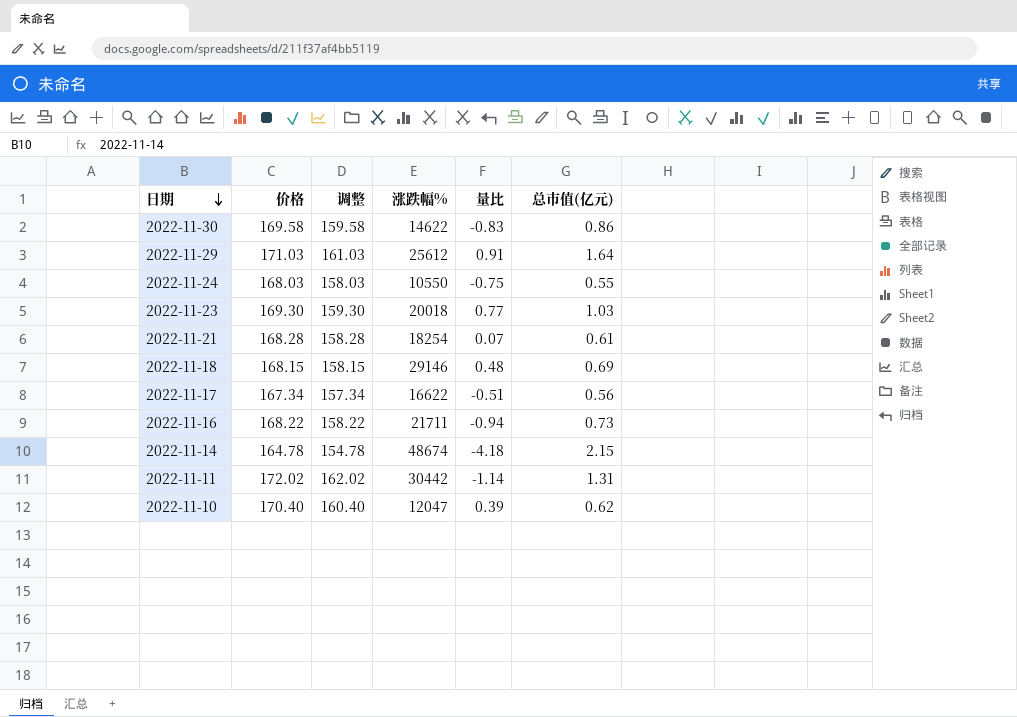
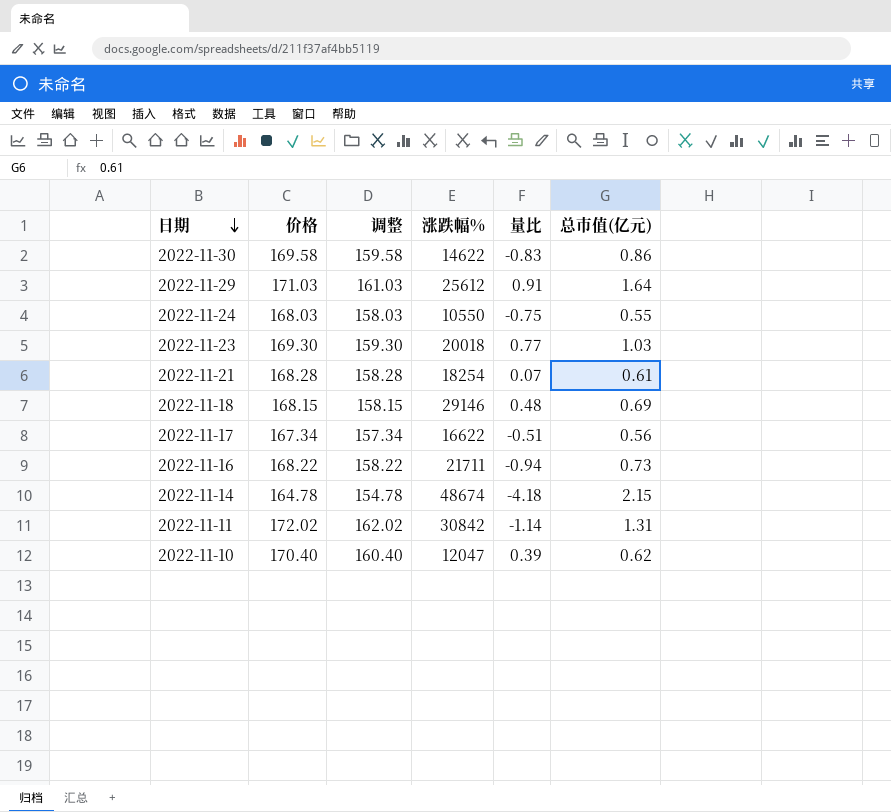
2022-11-11 | 涨跌幅%: 30442 -> 30842

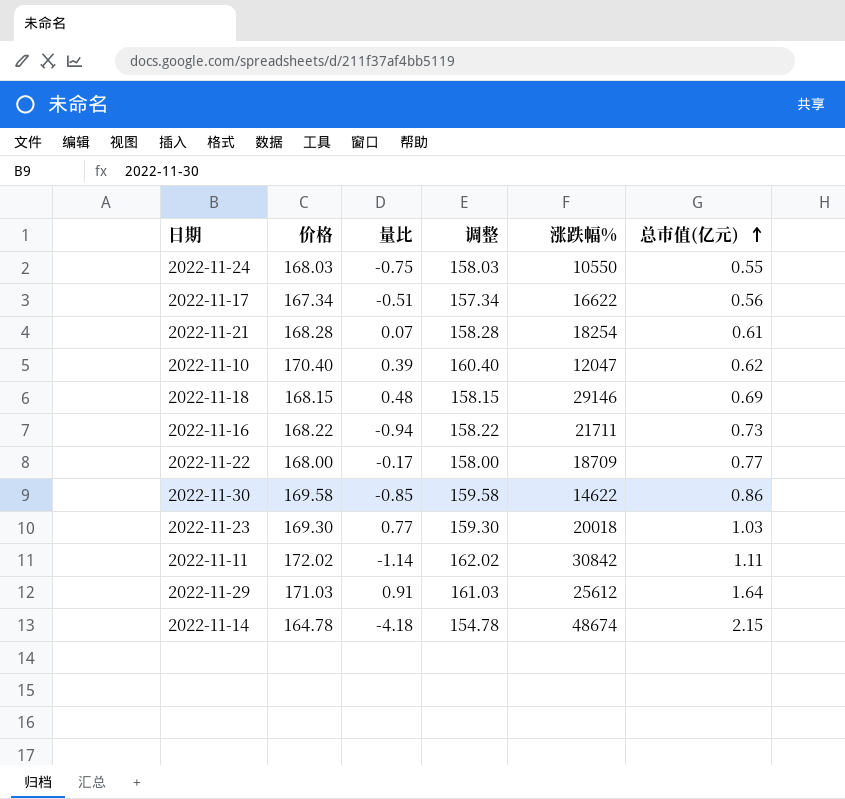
row order: 日期 descending -> 总市值(亿元) ascending
column 量比 | position: 5 -> 3
row 2022-11-22: none -> 168.00 | -0.17 | 158.00 | 18709 | 0.77
2022-11-30 | 量比: -0.83 -> -0.85
2022-11-11 | 总市值(亿元): 1.31 -> 1.11

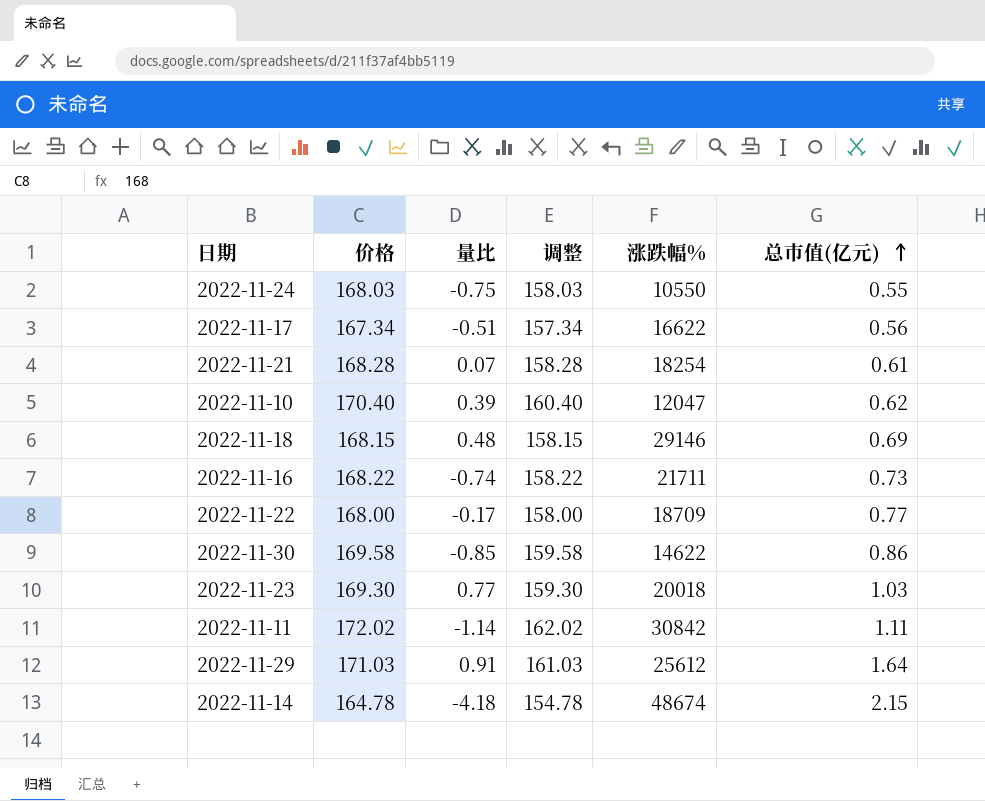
2022-11-16 | 量比: -0.94 -> -0.74

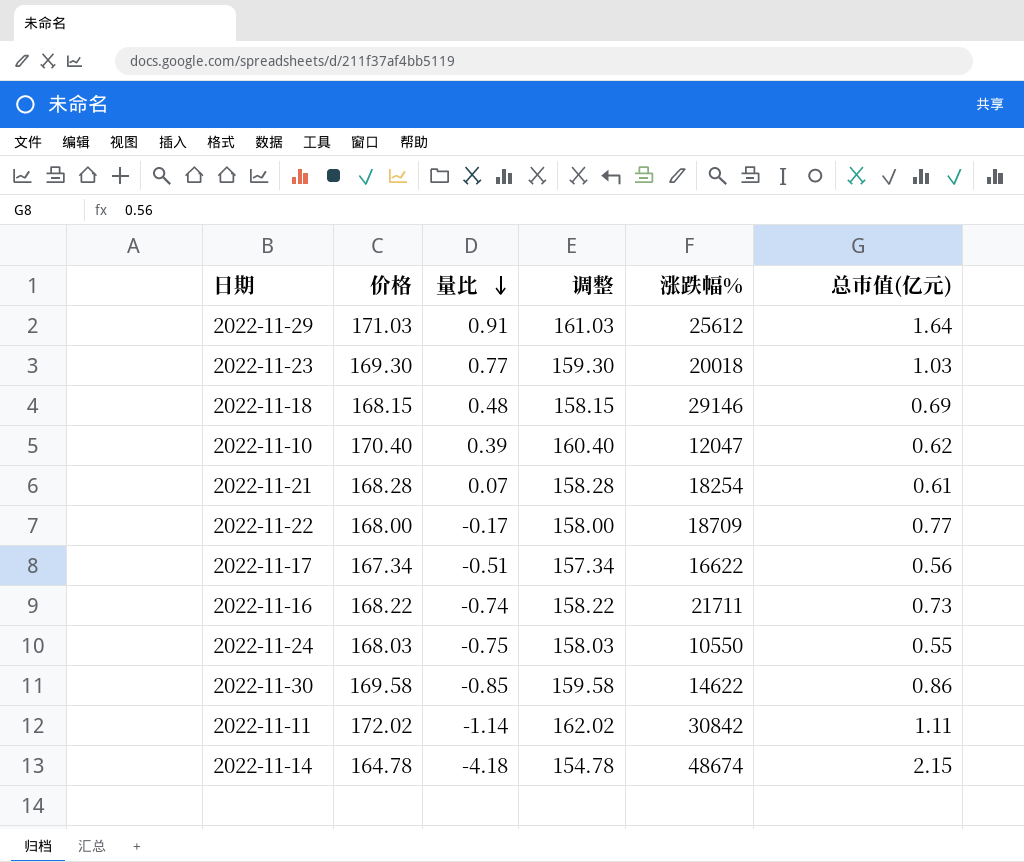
row order: 总市值(亿元) ascending -> 量比 descending

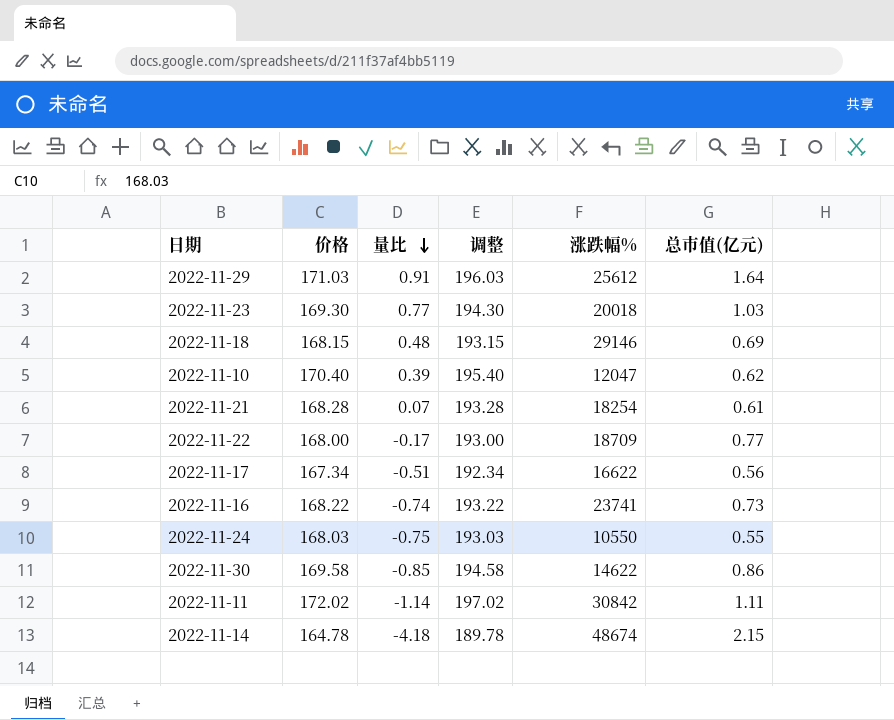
column 调整 | formula: [价格] - 10 -> [价格] + 25
2022-11-16 | 涨跌幅%: 21711 -> 23741

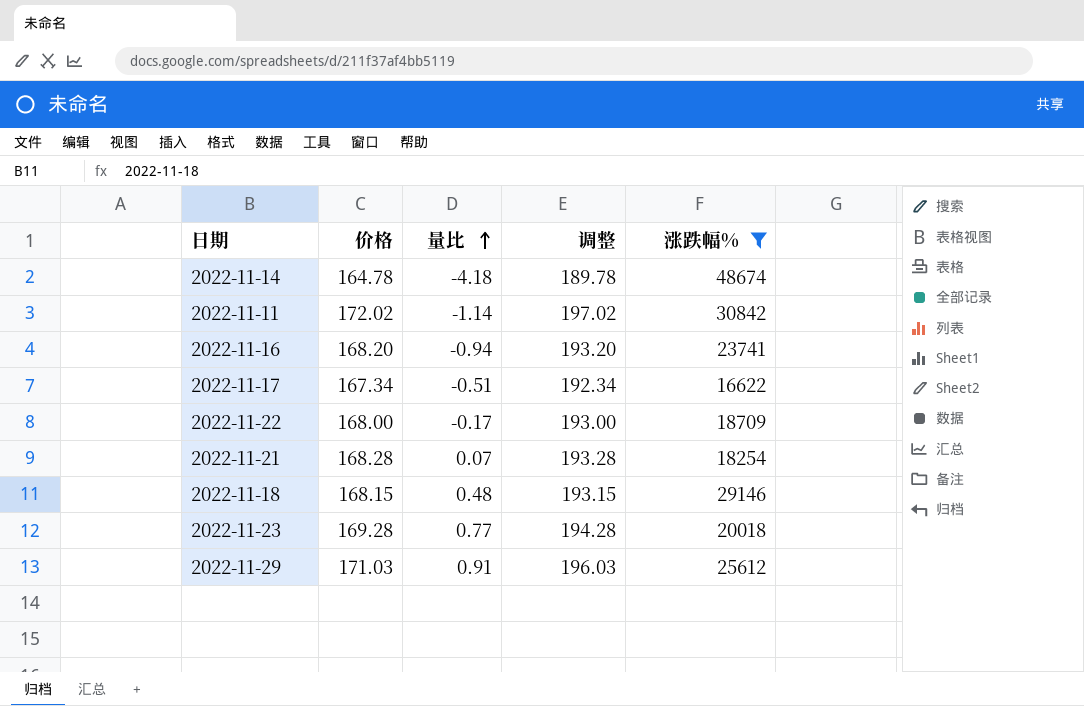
filter: none -> 涨跌幅% >= 16622
row order: 量比 descending -> 量比 ascending
column 总市值(亿元) | position: 6 -> none
2022-11-16 | 价格: 168.22 -> 168.20
2022-11-16 | 量比: -0.74 -> -0.94
2022-11-16 | 调整: 193.22 -> 193.20
2022-11-23 | 价格: 169.30 -> 169.28
2022-11-23 | 调整: 194.30 -> 194.28

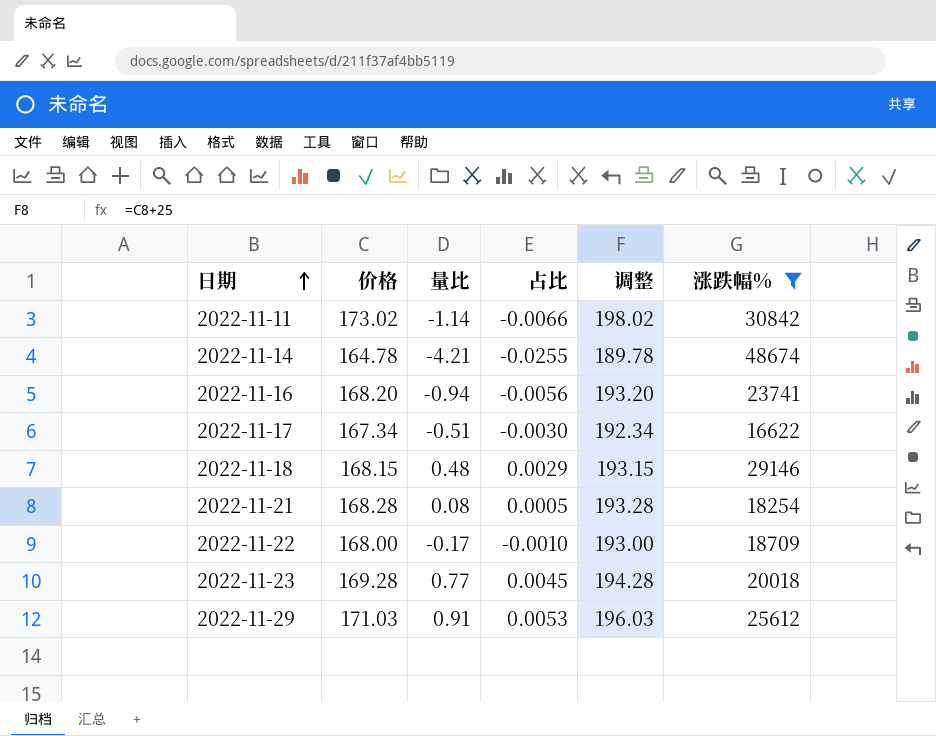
row order: 量比 ascending -> 日期 ascending
column 占比 | formula: none -> [量比] / [价格]
2022-11-11 | 价格: 172.02 -> 173.02
2022-11-11 | 调整: 197.02 -> 198.02
2022-11-14 | 量比: -4.18 -> -4.21
2022-11-21 | 量比: 0.07 -> 0.08

